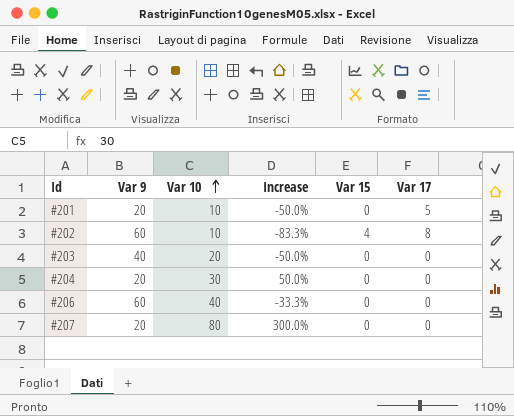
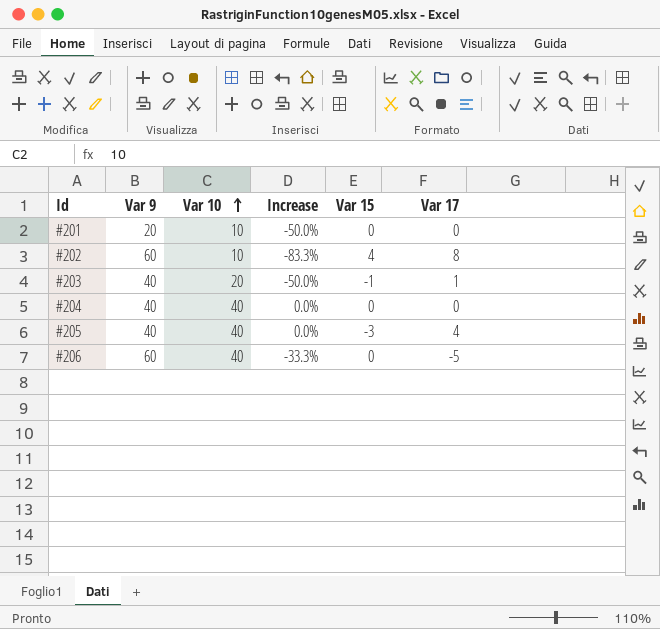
row #207: 20 | 80 | 300.0% | 0 | 0 -> none
#201 | Var 17: 5 -> 0
#203 | Var 15: 0 -> -1
#203 | Var 17: 0 -> 1
#204 | Var 9: 20 -> 40
#204 | Var 10: 30 -> 40
#204 | Increase: 50.0% -> 0.0%
row #205: none -> 40 | 40 | 0.0% | -3 | 4
#206 | Var 17: 0 -> -5

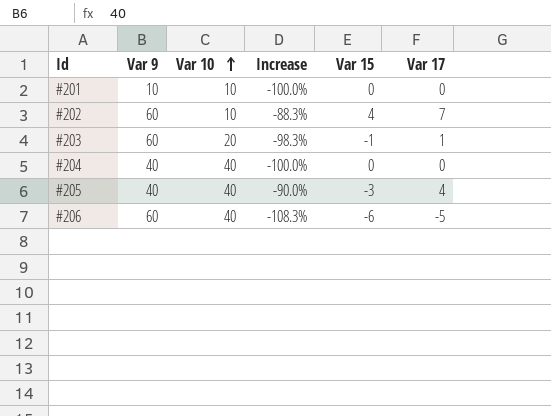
column Increase | formula: ([Var 10] - [Var 9]) / [Var 9] -> ([Var 17] - [Var 9]) / [Var 9]
#201 | Var 9: 20 -> 10
#202 | Var 17: 8 -> 7
#203 | Var 9: 40 -> 60
#206 | Var 15: 0 -> -6

